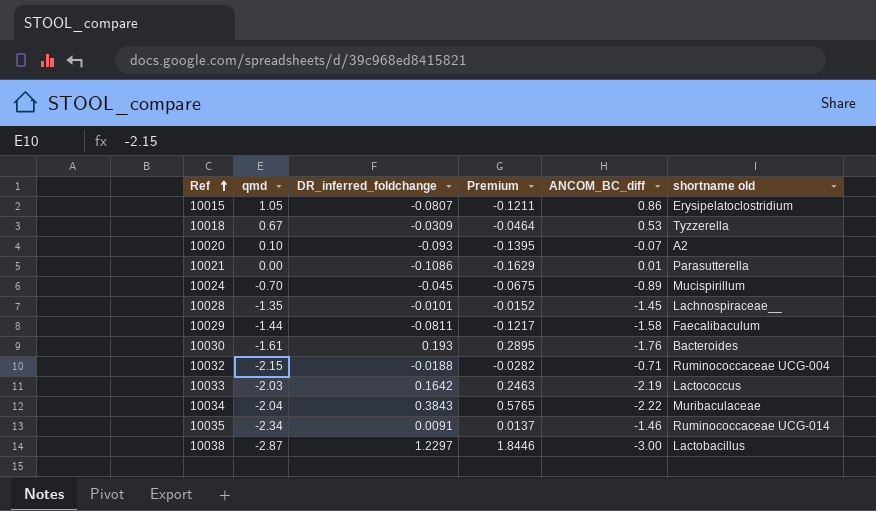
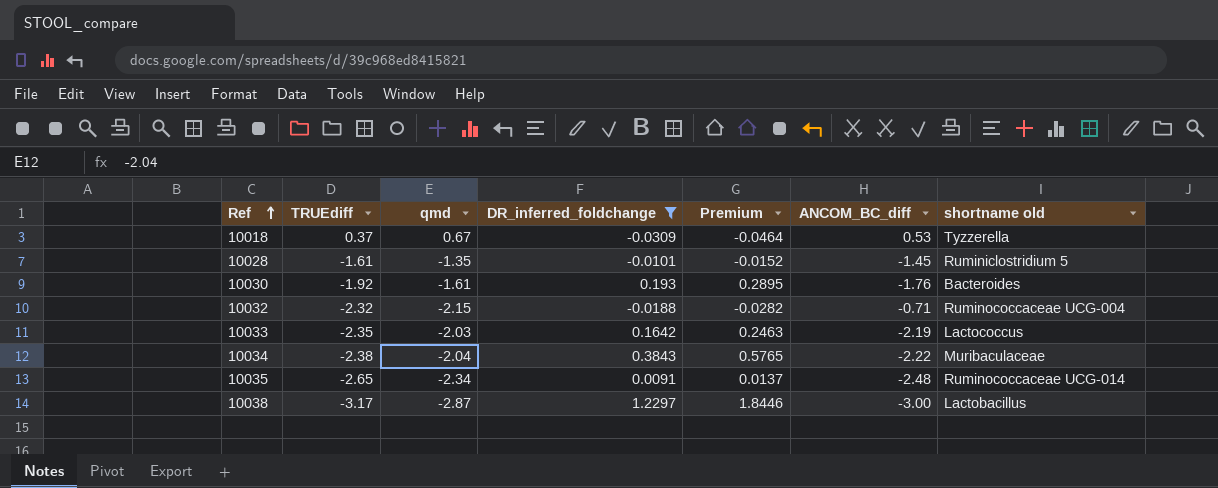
filter: none -> DR_inferred_foldchange >= -0.0309
column TRUEdiff | position: none -> 2
10028 | shortname old: Lachnospiraceae__ -> Ruminiclostridium 5
10035 | ANCOM_BC_diff: -1.46 -> -2.48

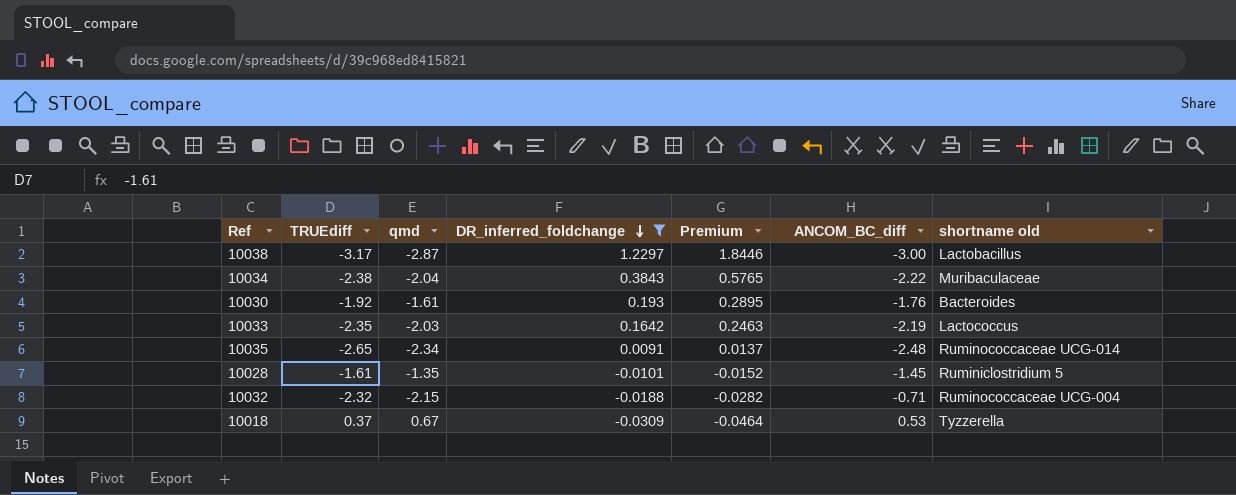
row order: Ref ascending -> DR_inferred_foldchange descending

